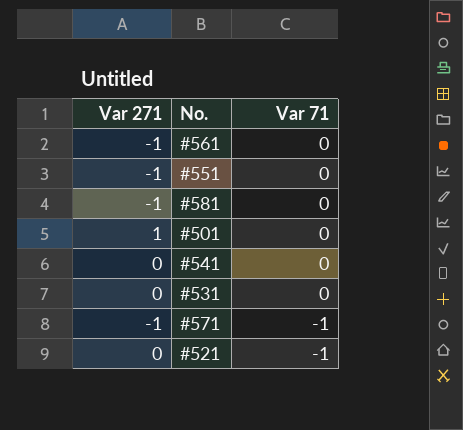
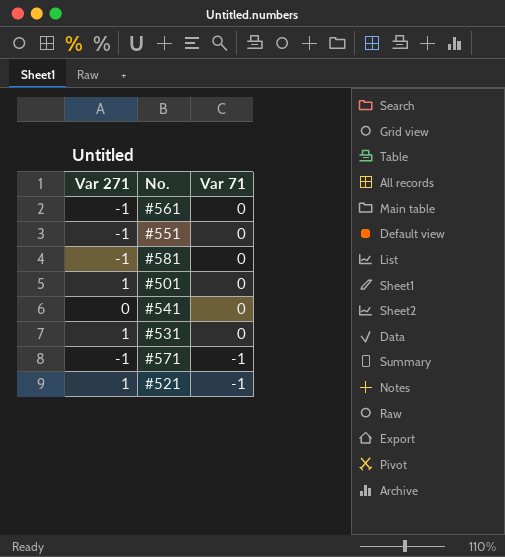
#531 | Var 271: 0 -> 1
#521 | Var 271: 0 -> 1

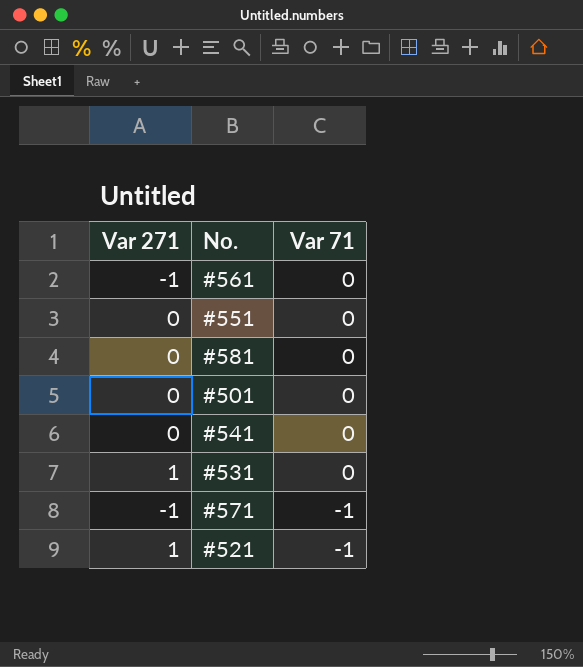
#551 | Var 271: -1 -> 0
#581 | Var 271: -1 -> 0
#501 | Var 271: 1 -> 0

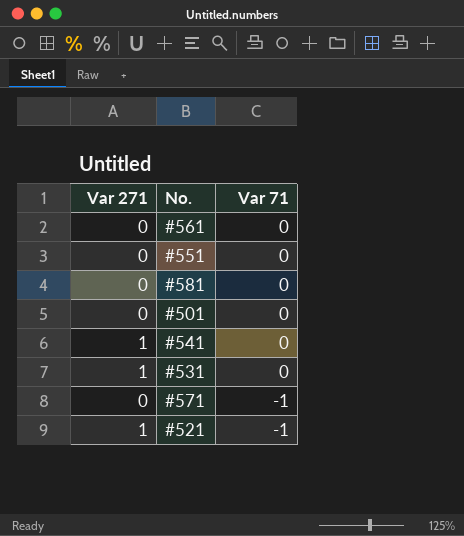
#561 | Var 271: -1 -> 0
#541 | Var 271: 0 -> 1
#571 | Var 271: -1 -> 0

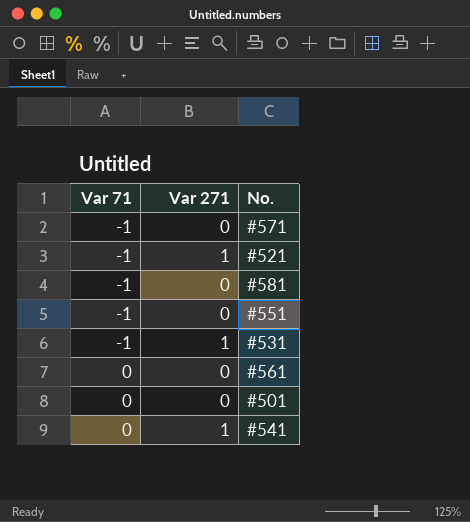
row order: Var 71 descending -> Var 71 ascending
column Var 71 | position: 3 -> 1
#581 | Var 71: 0 -> -1
#551 | Var 71: 0 -> -1
#531 | Var 71: 0 -> -1

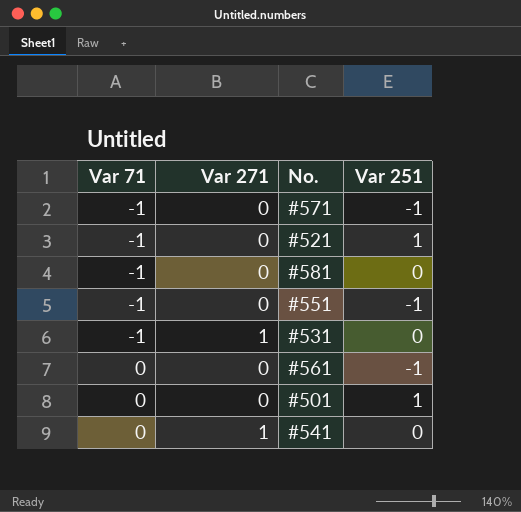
column Var 251 | position: none -> 4
#521 | Var 271: 1 -> 0

